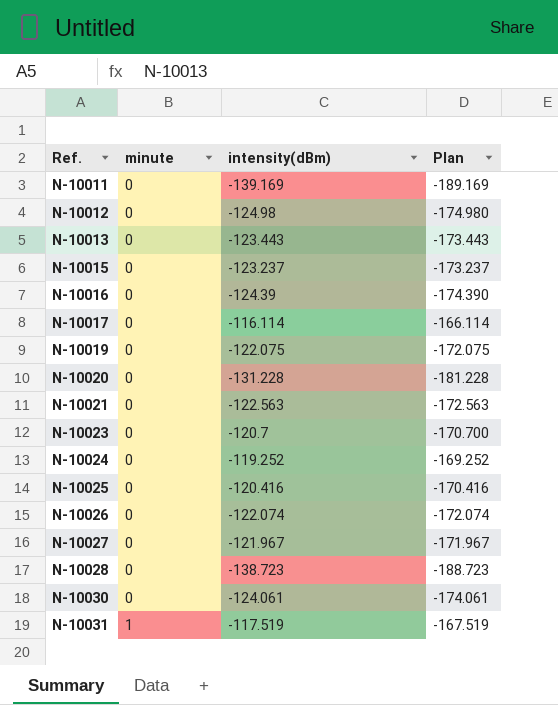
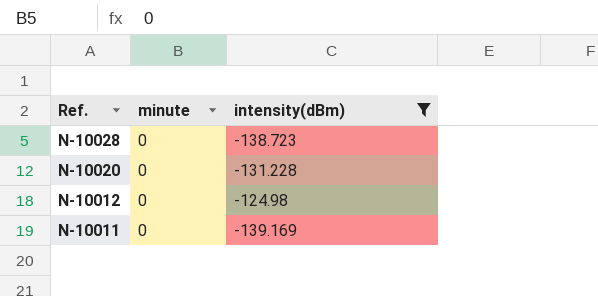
filter: none -> intensity(dBm) <= -124.98
row order: Ref. ascending -> Ref. descending
column Plan | formula: [intensity(dBm)] - 50 -> none

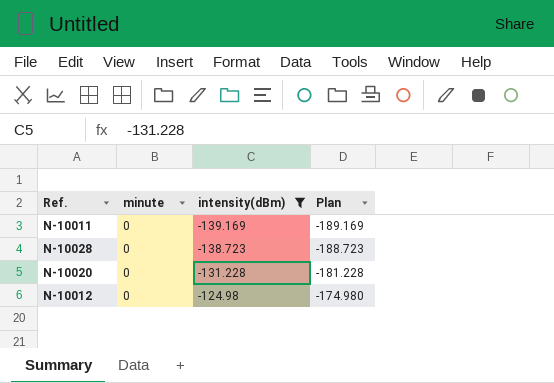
row order: Ref. descending -> intensity(dBm) ascending
column Plan | formula: none -> [intensity(dBm)] - 50

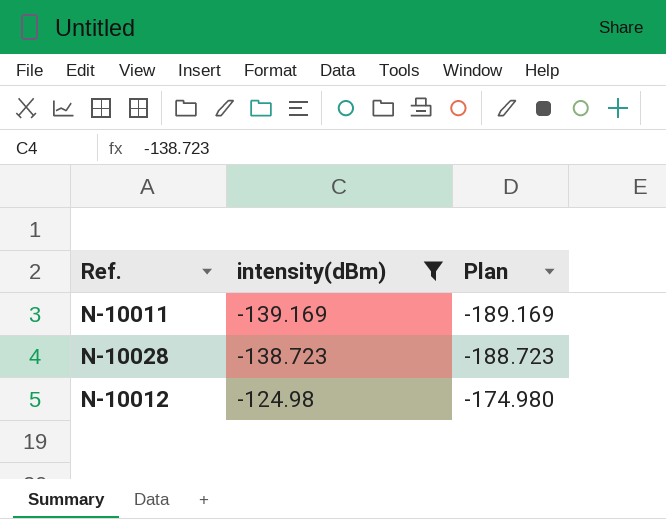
column minute | position: 2 -> none
row N-10020: 0 | -131.228 | -181.228 -> none

